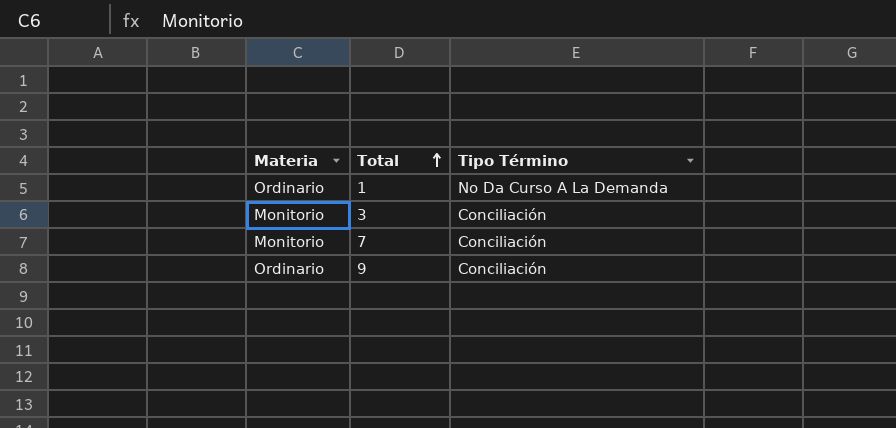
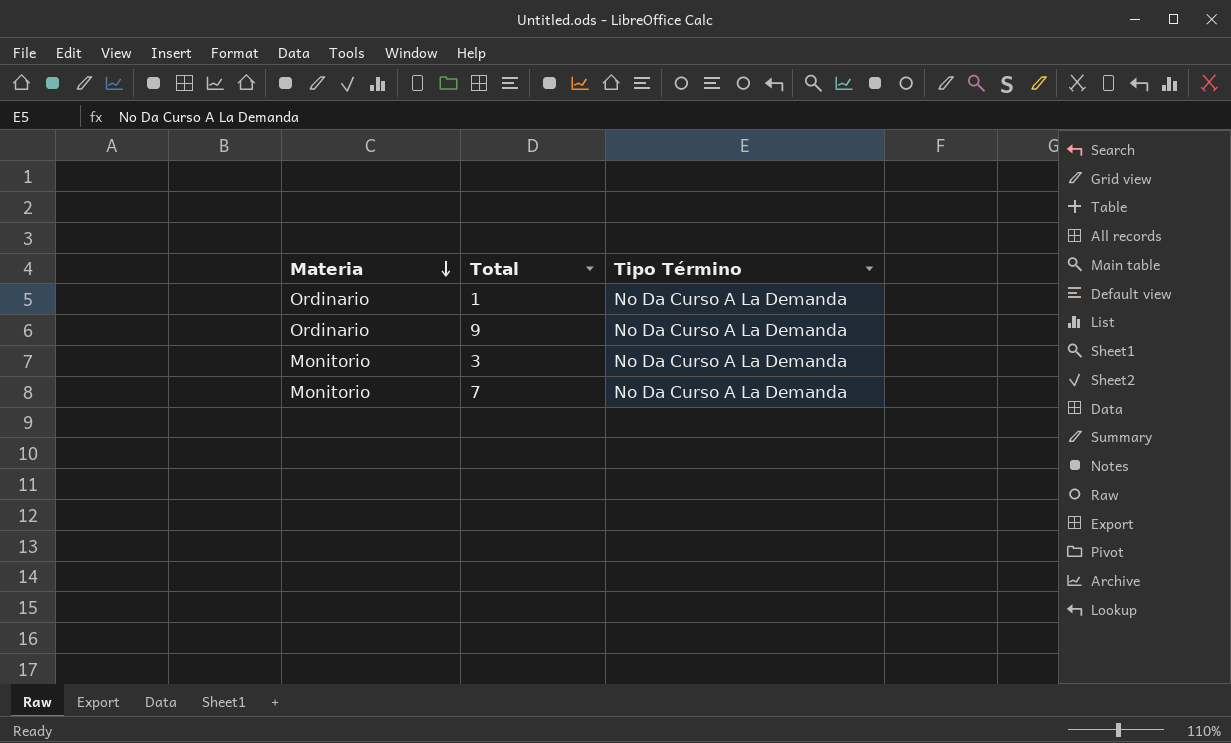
row order: Total ascending -> Materia descending
9 | Tipo Término: Conciliación -> No Da Curso A La Demanda
3 | Tipo Término: Conciliación -> No Da Curso A La Demanda
7 | Tipo Término: Conciliación -> No Da Curso A La Demanda

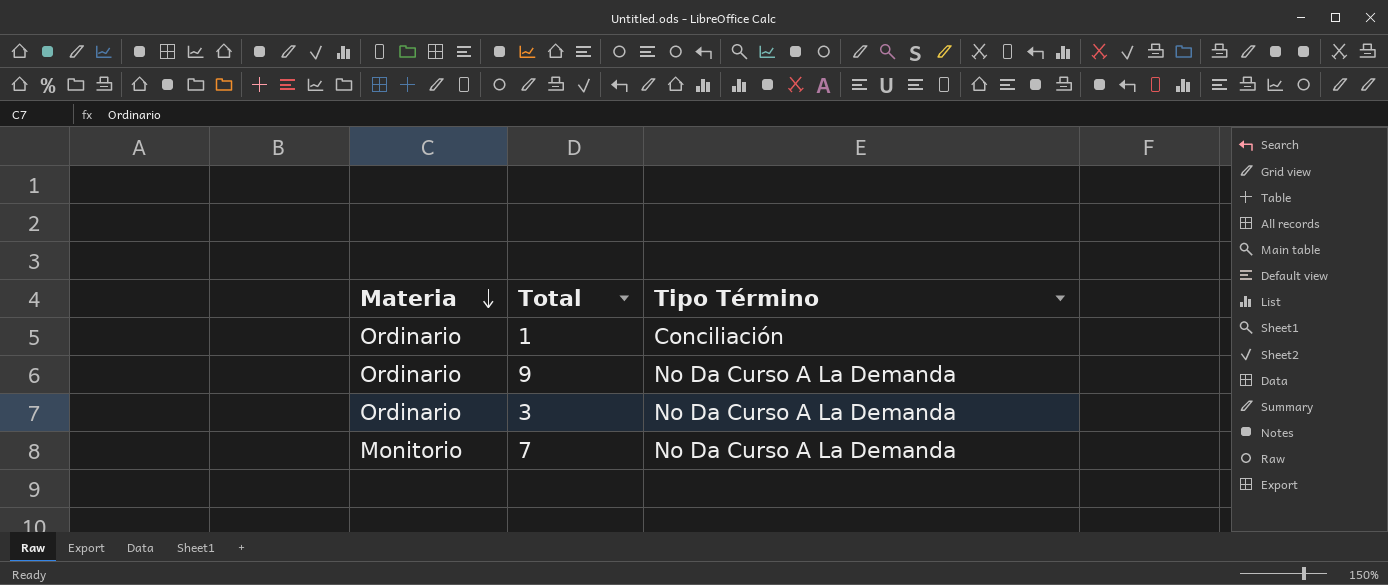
1 | Tipo Término: No Da Curso A La Demanda -> Conciliación
3 | Materia: Monitorio -> Ordinario

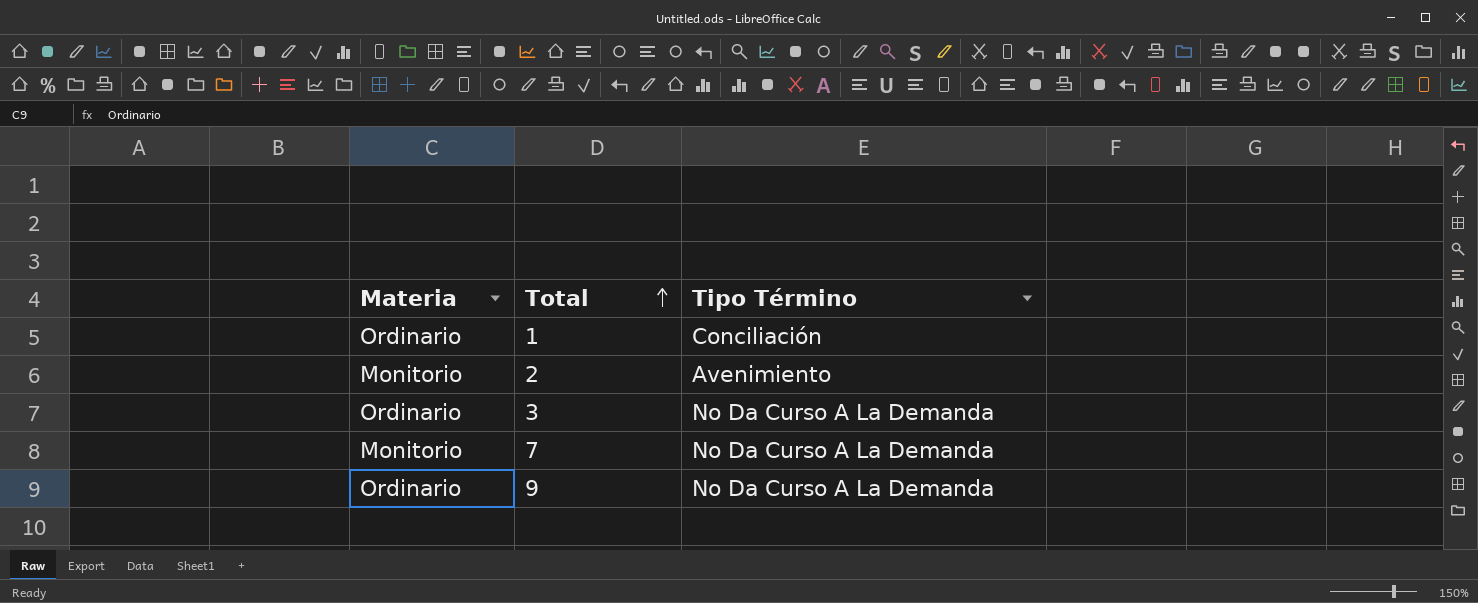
row order: Materia descending -> Total ascending
row 2: none -> Monitorio | Avenimiento

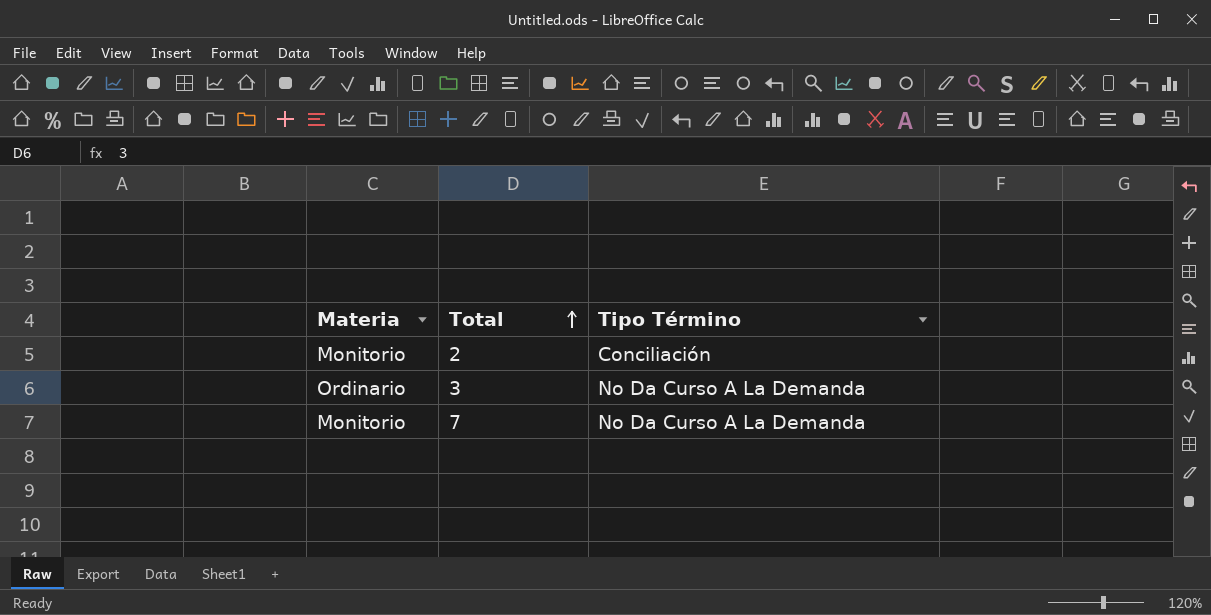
row 1: Ordinario | Conciliación -> none
row 9: Ordinario | No Da Curso A La Demanda -> none
2 | Tipo Término: Avenimiento -> Conciliación

